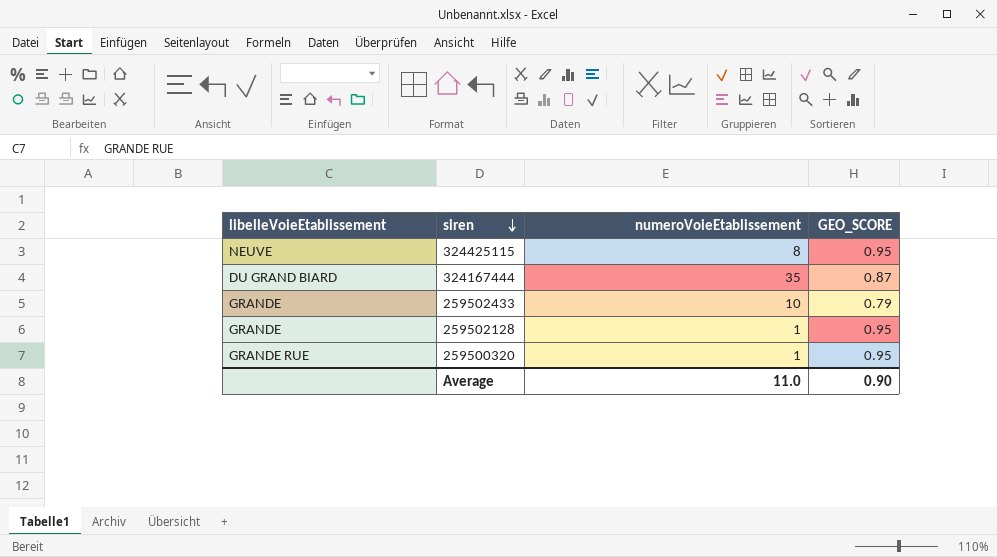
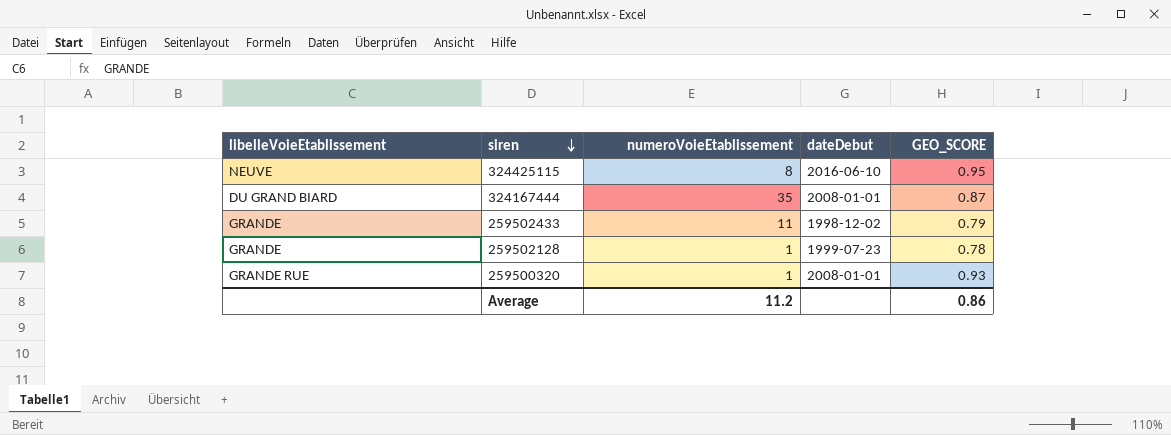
column dateDebut | position: none -> 4
259502433 | numeroVoieEtablissement: 10 -> 11
259502128 | GEO_SCORE: 0.95 -> 0.78
259500320 | GEO_SCORE: 0.95 -> 0.93
Average | numeroVoieEtablissement: 11.0 -> 11.2
Average | GEO_SCORE: 0.90 -> 0.86

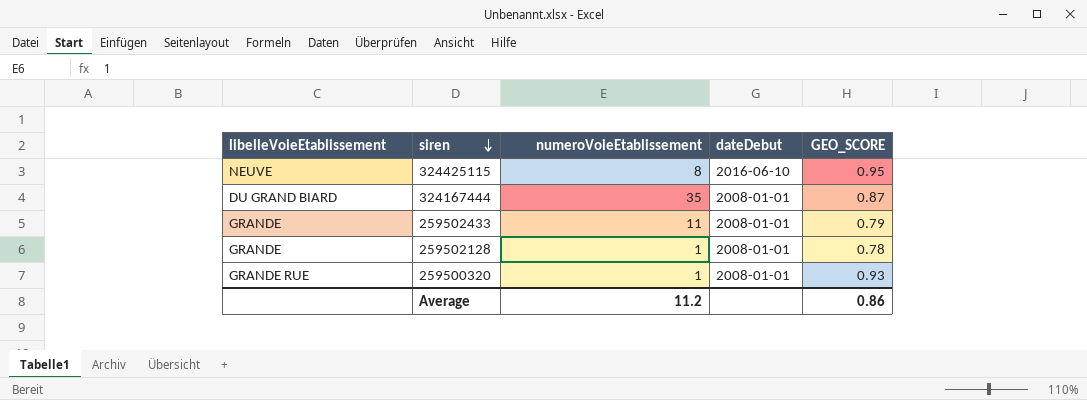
259502433 | dateDebut: 1998-12-02 -> 2008-01-01
259502128 | dateDebut: 1999-07-23 -> 2008-01-01

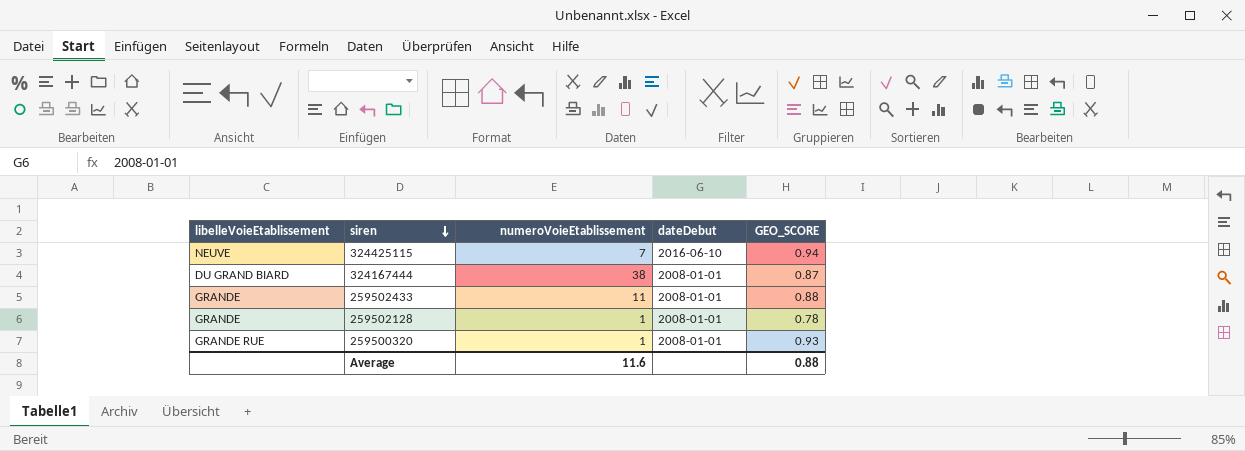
324425115 | numeroVoieEtablissement: 8 -> 7
324425115 | GEO_SCORE: 0.95 -> 0.94
324167444 | numeroVoieEtablissement: 35 -> 38
259502433 | GEO_SCORE: 0.79 -> 0.88
Average | numeroVoieEtablissement: 11.2 -> 11.6
Average | GEO_SCORE: 0.86 -> 0.88

